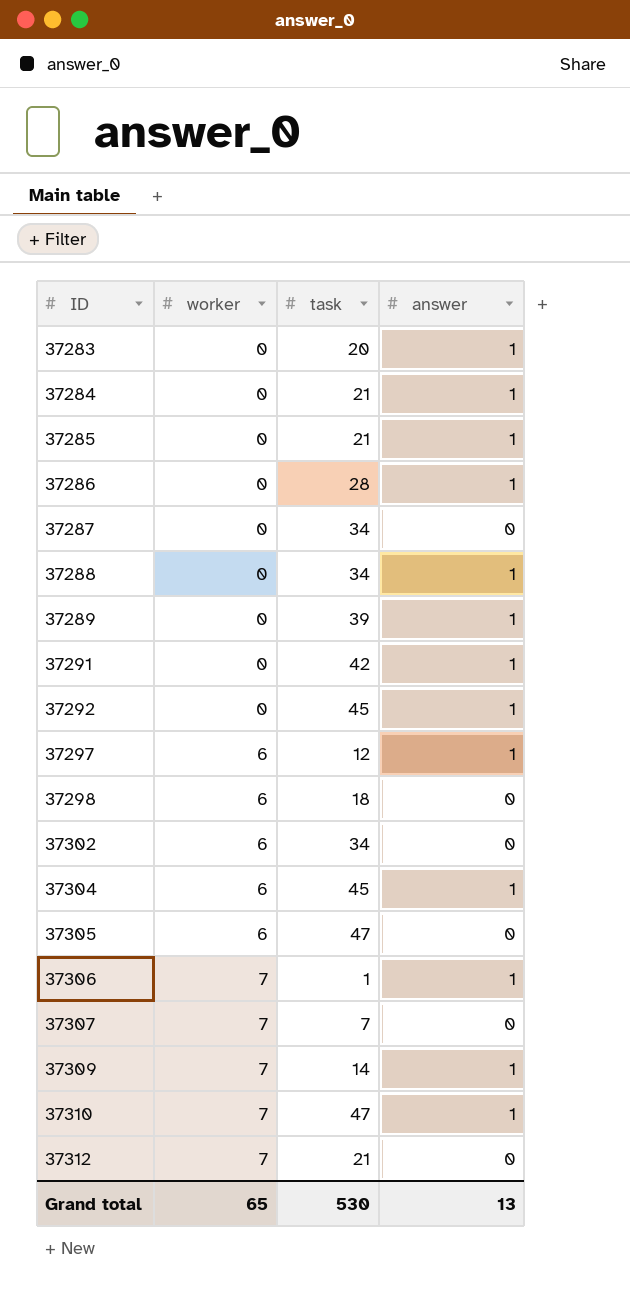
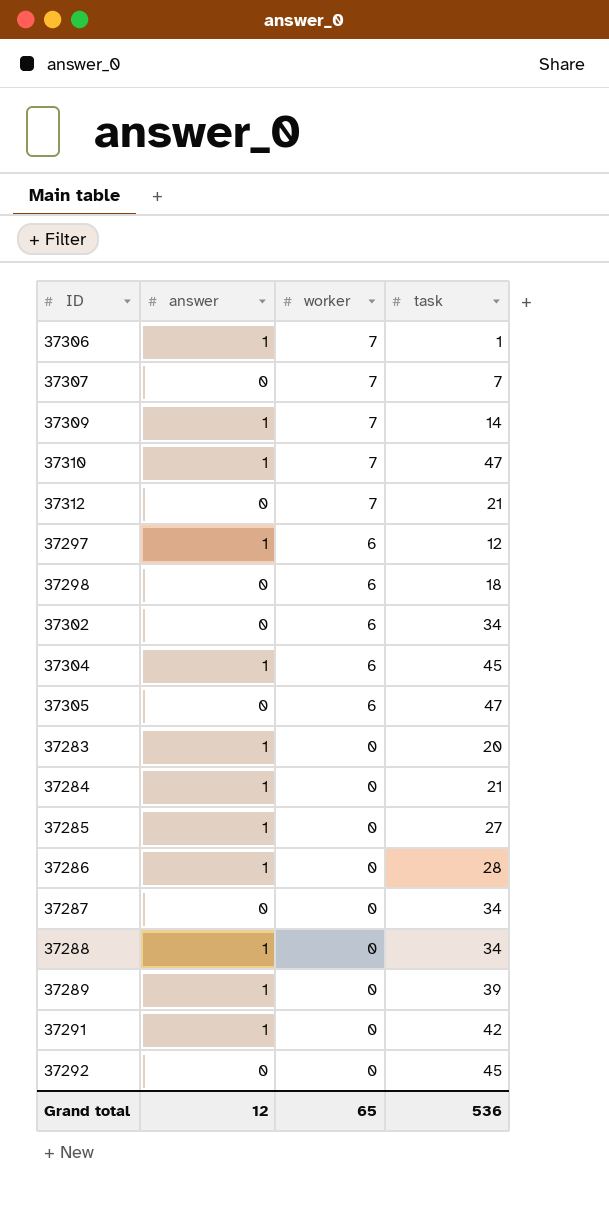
row order: ID ascending -> worker descending
column answer | position: 4 -> 2
37285 | task: 21 -> 27
37292 | answer: 1 -> 0
Grand total | answer: 13 -> 12
Grand total | task: 530 -> 536

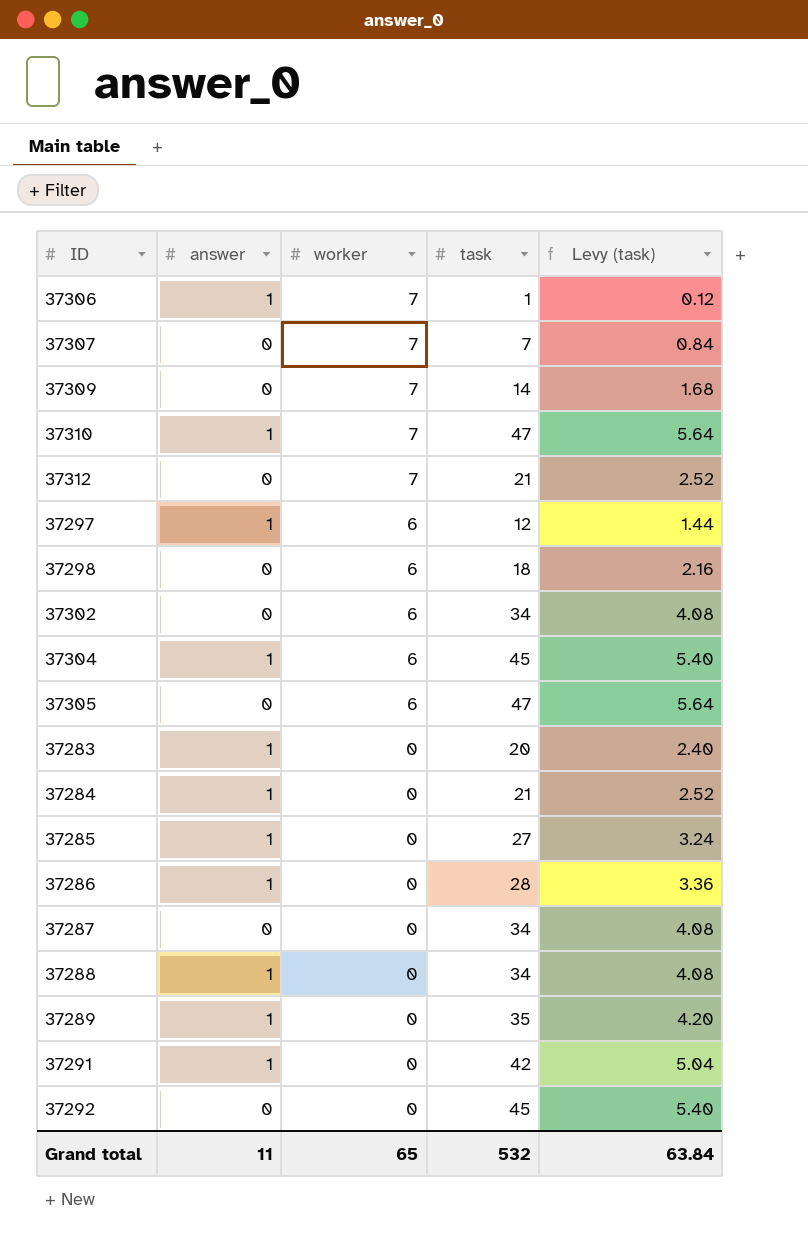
column Levy (task) | formula: none -> [task] * 0.12
37309 | answer: 1 -> 0
37289 | task: 39 -> 35
Grand total | answer: 12 -> 11
Grand total | task: 536 -> 532

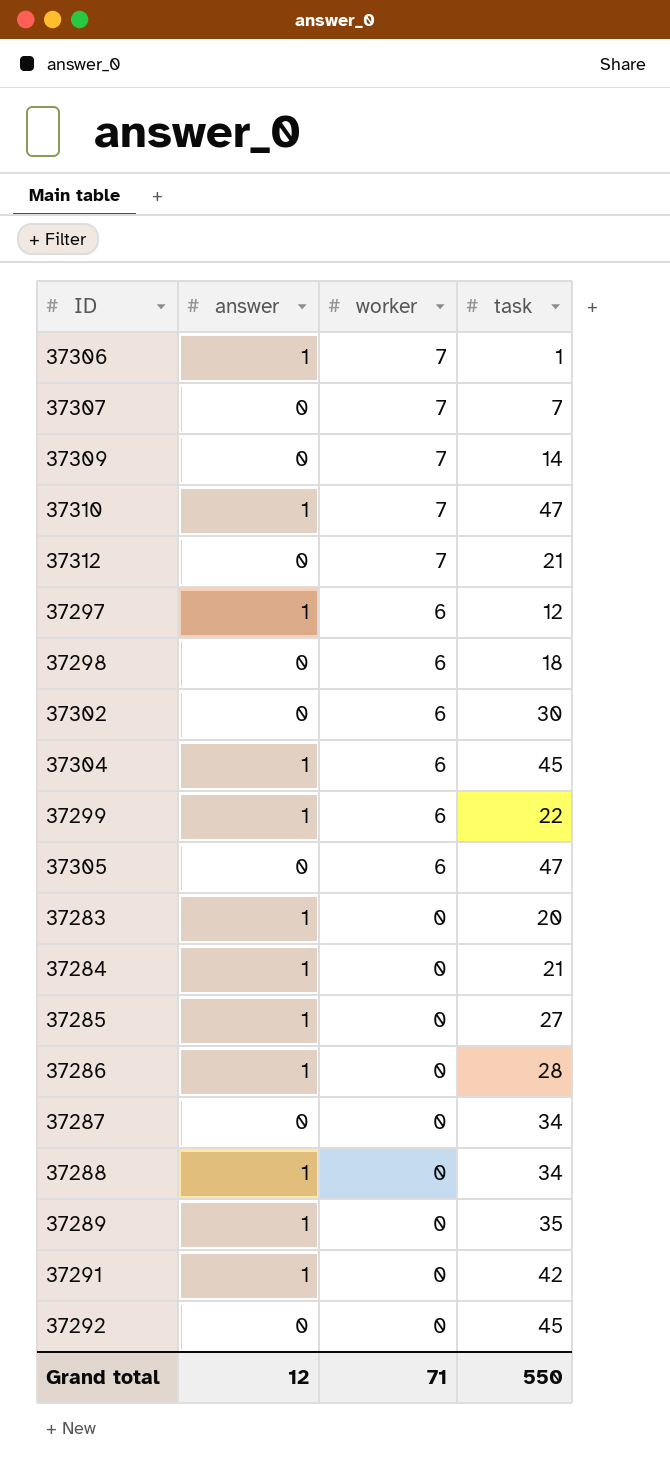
column Levy (task) | formula: [task] * 0.12 -> none
37302 | task: 34 -> 30
row 37299: none -> 1 | 6 | 22
Grand total | answer: 11 -> 12
Grand total | worker: 65 -> 71
Grand total | task: 532 -> 550

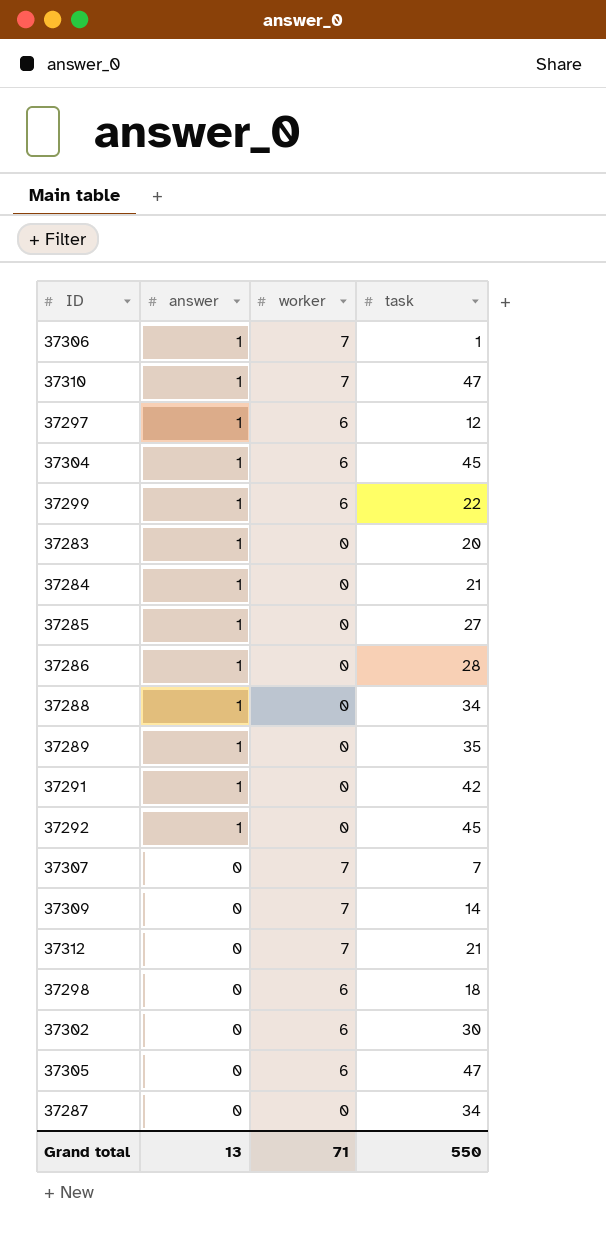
row order: worker descending -> answer descending
37292 | answer: 0 -> 1
Grand total | answer: 12 -> 13

